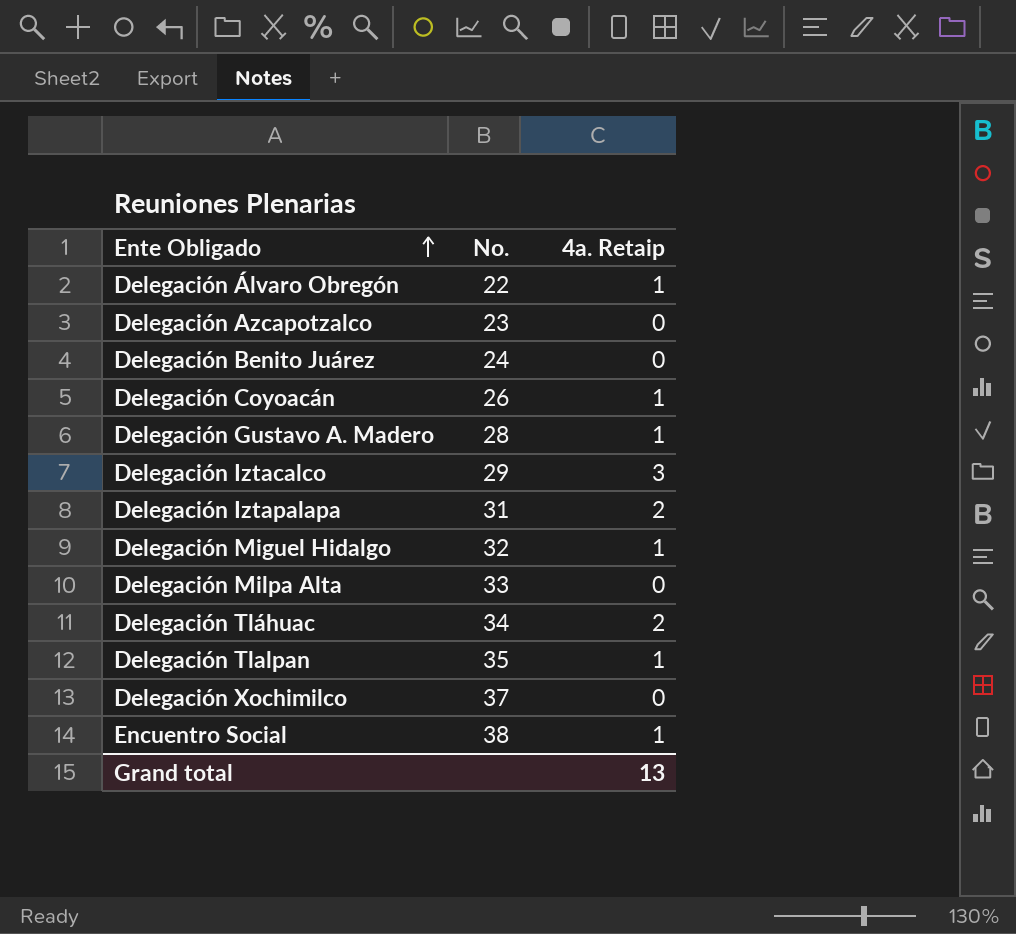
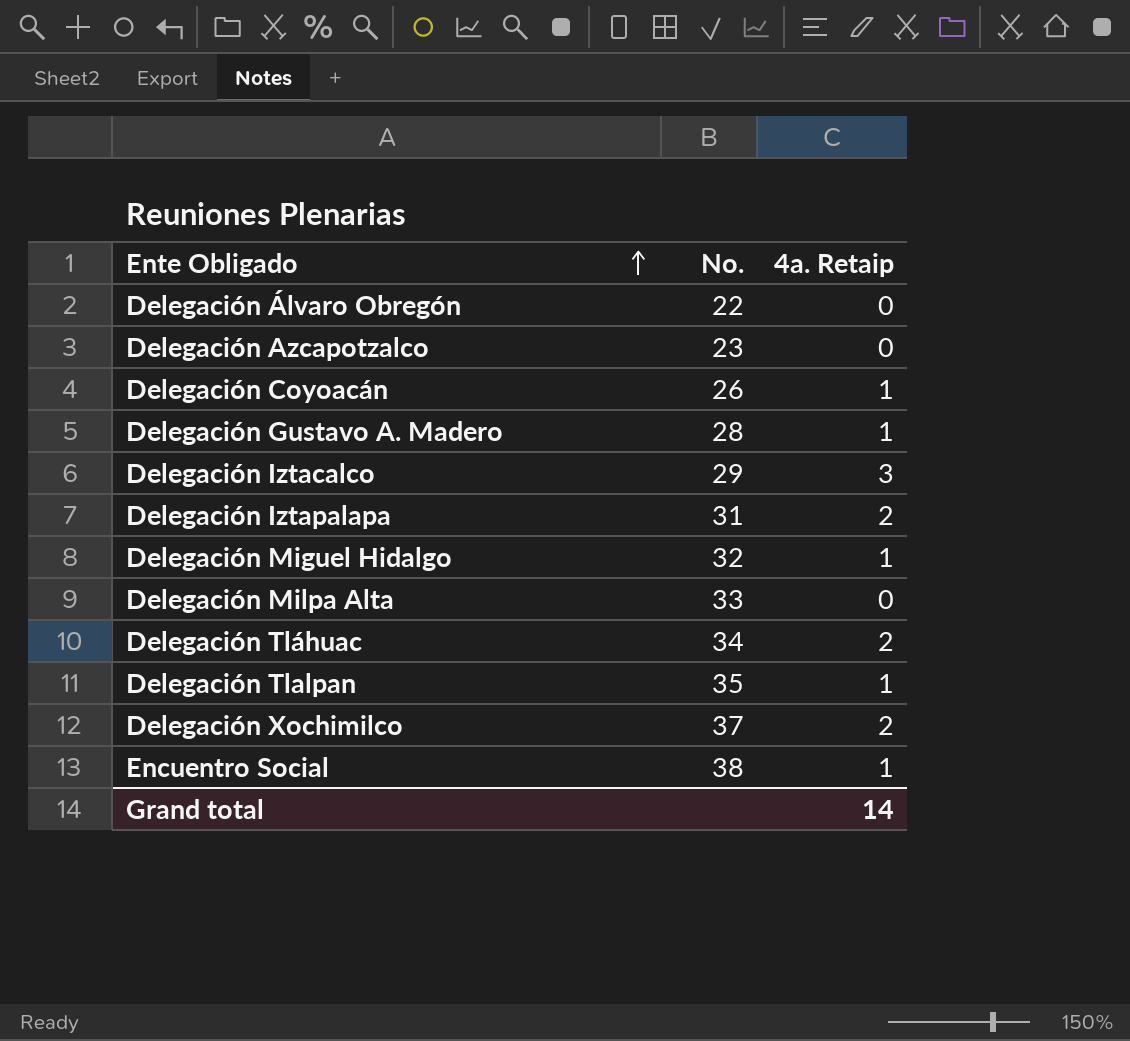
row Delegación Benito Juárez: 24 | 0 -> none
Delegación Álvaro Obregón | 4a. Retaip: 1 -> 0
Delegación Xochimilco | 4a. Retaip: 0 -> 2
Grand total | 4a. Retaip: 13 -> 14

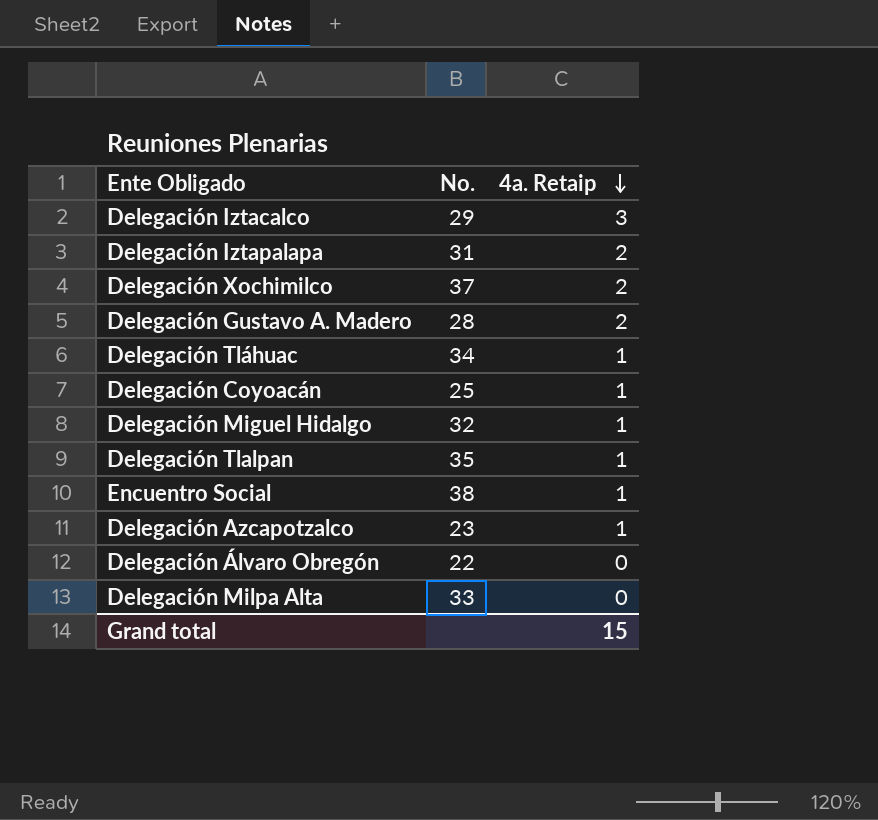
row order: Ente Obligado ascending -> 4a. Retaip descending
Delegación Gustavo A. Madero | 4a. Retaip: 1 -> 2
Delegación Tláhuac | 4a. Retaip: 2 -> 1
Delegación Coyoacán | No.: 26 -> 25
Delegación Azcapotzalco | 4a. Retaip: 0 -> 1
Grand total | 4a. Retaip: 14 -> 15

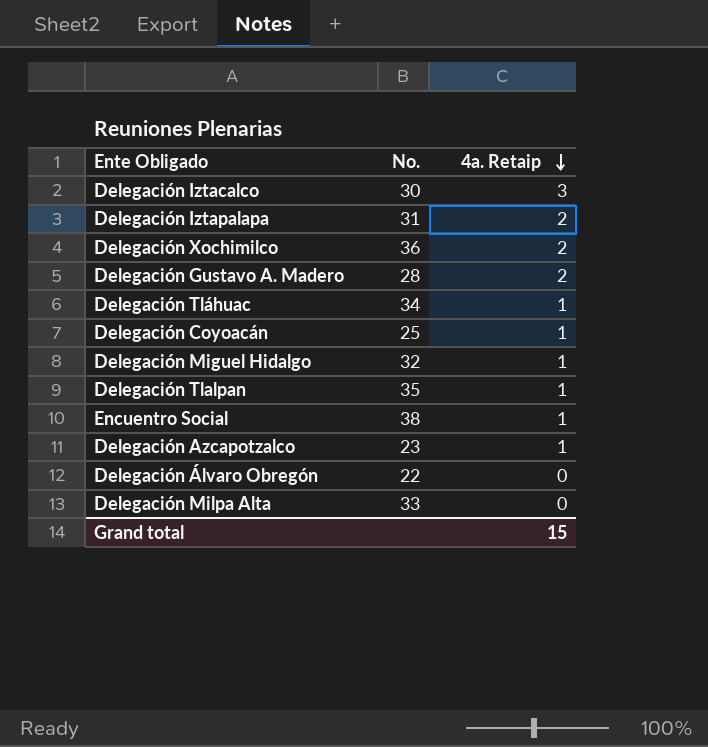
Delegación Iztacalco | No.: 29 -> 30
Delegación Xochimilco | No.: 37 -> 36

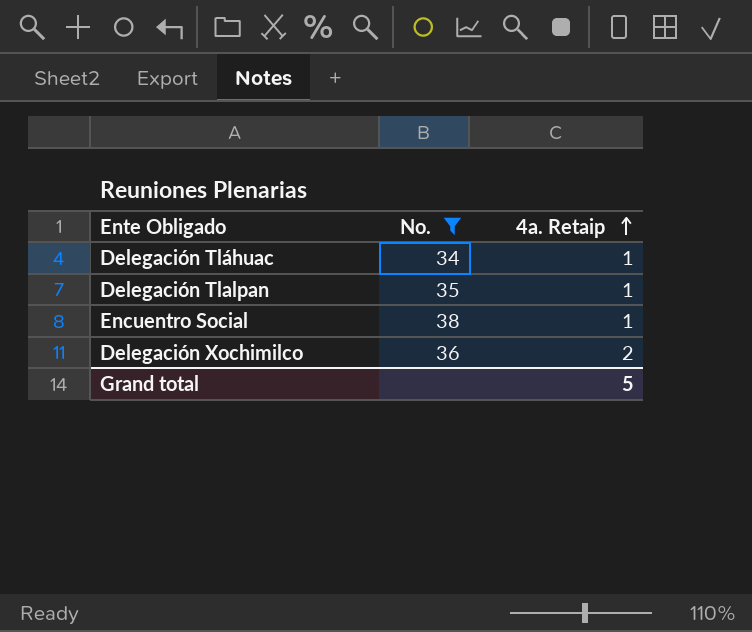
filter: none -> No. >= 34
row order: 4a. Retaip descending -> 4a. Retaip ascending
Grand total | 4a. Retaip: 15 -> 5

